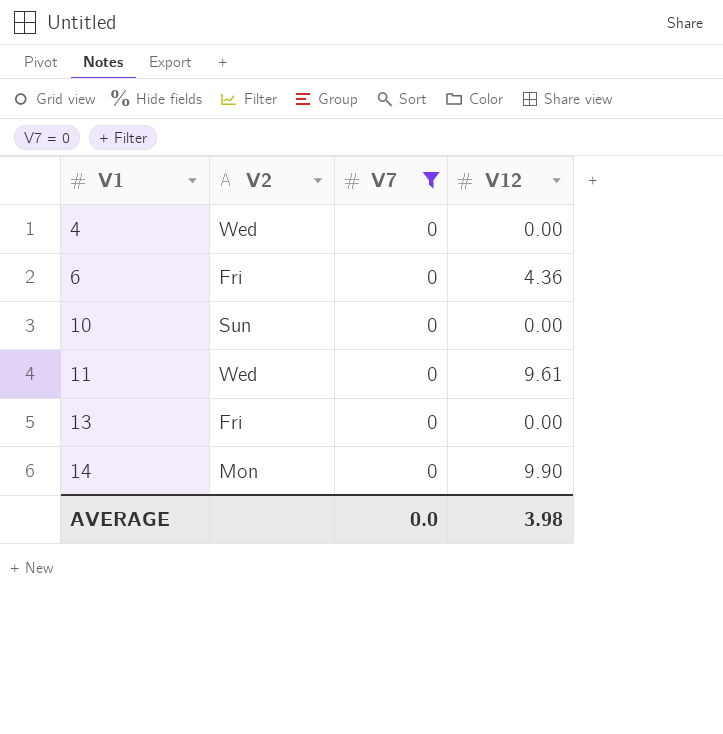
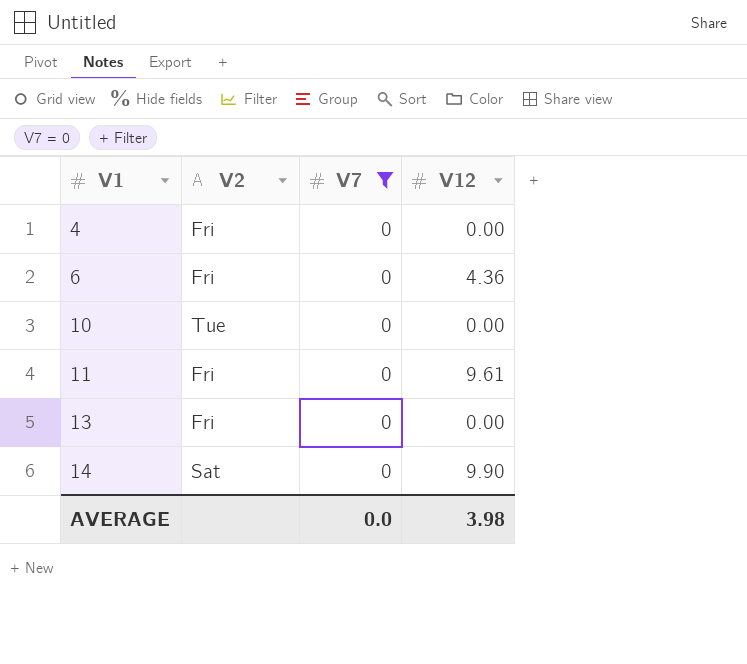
4 | V2: Wed -> Fri
10 | V2: Sun -> Tue
11 | V2: Wed -> Fri
14 | V2: Mon -> Sat

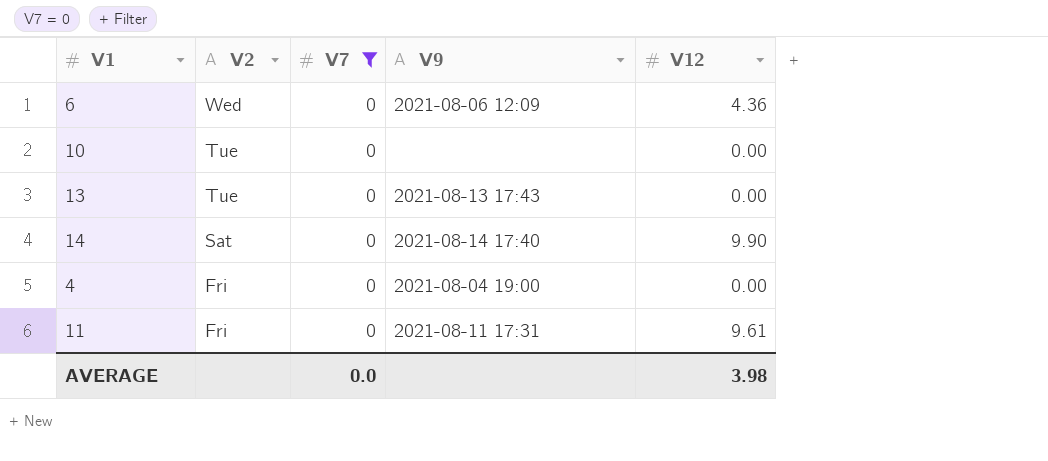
row order: V1 ascending -> V2 descending
column V9 | position: none -> 4
6 | V2: Fri -> Wed
13 | V2: Fri -> Tue

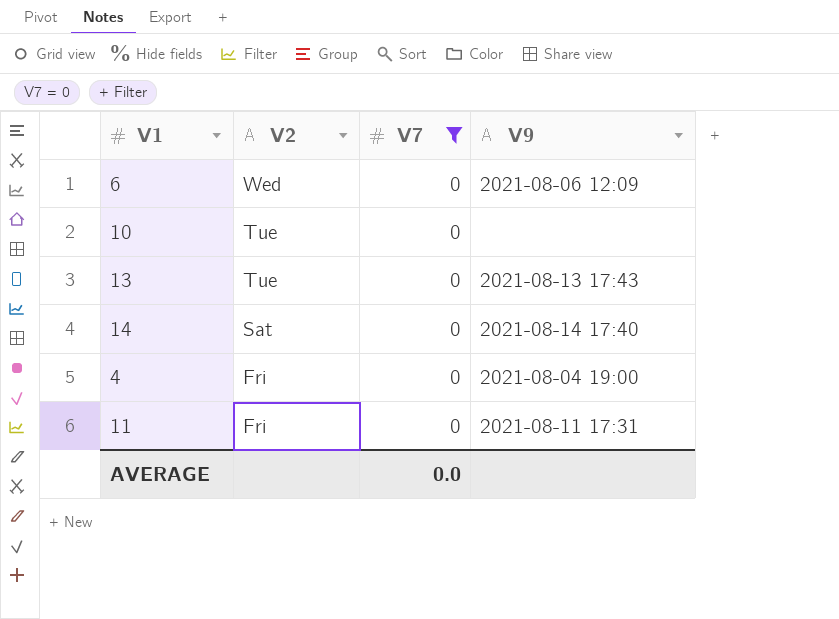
column V12 | position: 5 -> none

